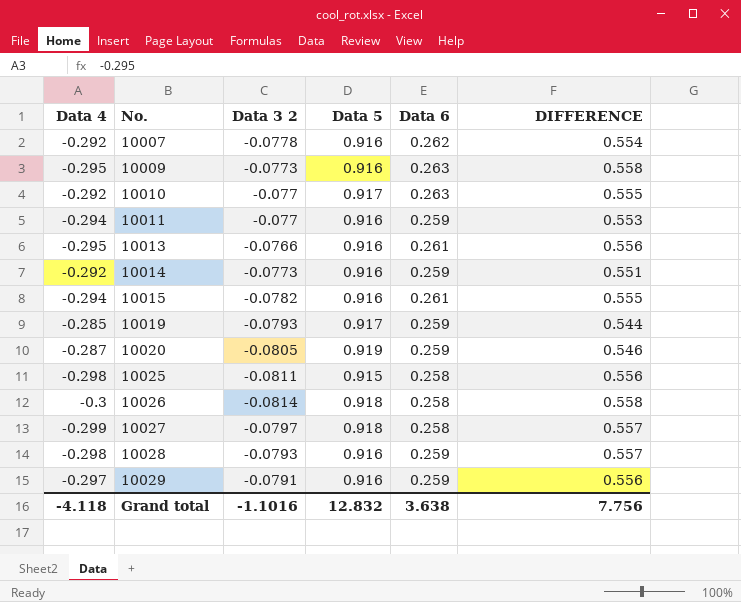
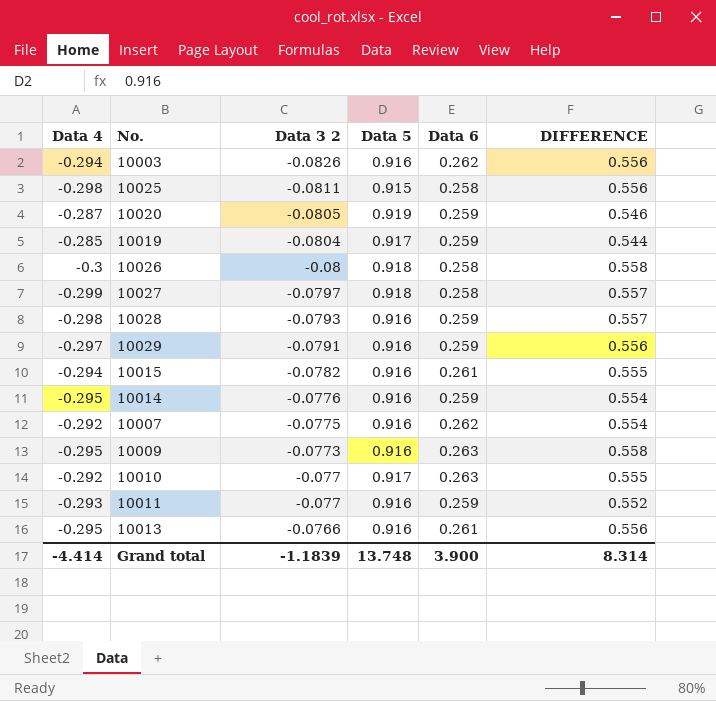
row order: No. ascending -> Data 3 2 ascending
row 10003: none -> -0.294 | -0.0826 | 0.916 | 0.262 | 0.556
10019 | Data 3 2: -0.0793 -> -0.0804
10026 | Data 3 2: -0.0814 -> -0.08
10014 | Data 4: -0.292 -> -0.295
10014 | Data 3 2: -0.0773 -> -0.0776
10014 | DIFFERENCE: 0.551 -> 0.554
10007 | Data 3 2: -0.0778 -> -0.0775
10011 | Data 4: -0.294 -> -0.293
10011 | DIFFERENCE: 0.553 -> 0.552
Grand total | Data 4: -4.118 -> -4.414
Grand total | Data 3 2: -1.1016 -> -1.1839
Grand total | Data 5: 12.832 -> 13.748
Grand total | Data 6: 3.638 -> 3.900
Grand total | DIFFERENCE: 7.756 -> 8.314

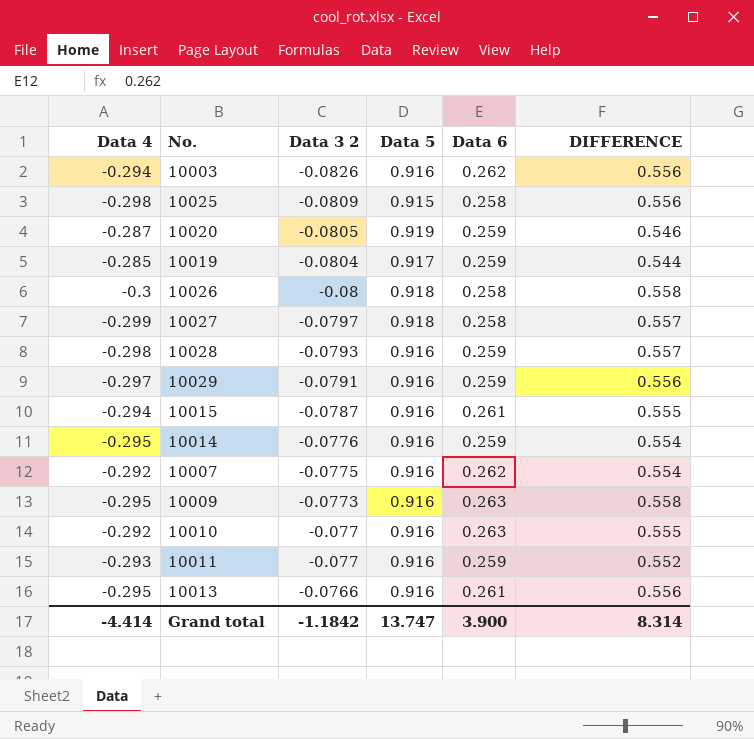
10025 | Data 3 2: -0.0811 -> -0.0809
10015 | Data 3 2: -0.0782 -> -0.0787
10010 | Data 5: 0.917 -> 0.916
Grand total | Data 3 2: -1.1839 -> -1.1842
Grand total | Data 5: 13.748 -> 13.747

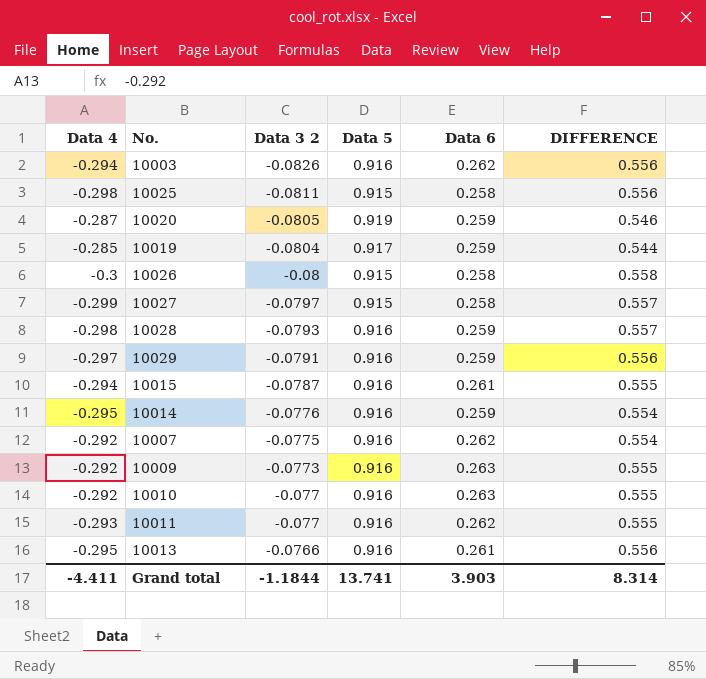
10025 | Data 3 2: -0.0809 -> -0.0811
10026 | Data 5: 0.918 -> 0.915
10027 | Data 5: 0.918 -> 0.915
10009 | Data 4: -0.295 -> -0.292
10009 | DIFFERENCE: 0.558 -> 0.555
10011 | Data 6: 0.259 -> 0.262
10011 | DIFFERENCE: 0.552 -> 0.555
Grand total | Data 4: -4.414 -> -4.411
Grand total | Data 3 2: -1.1842 -> -1.1844
Grand total | Data 5: 13.747 -> 13.741
Grand total | Data 6: 3.900 -> 3.903

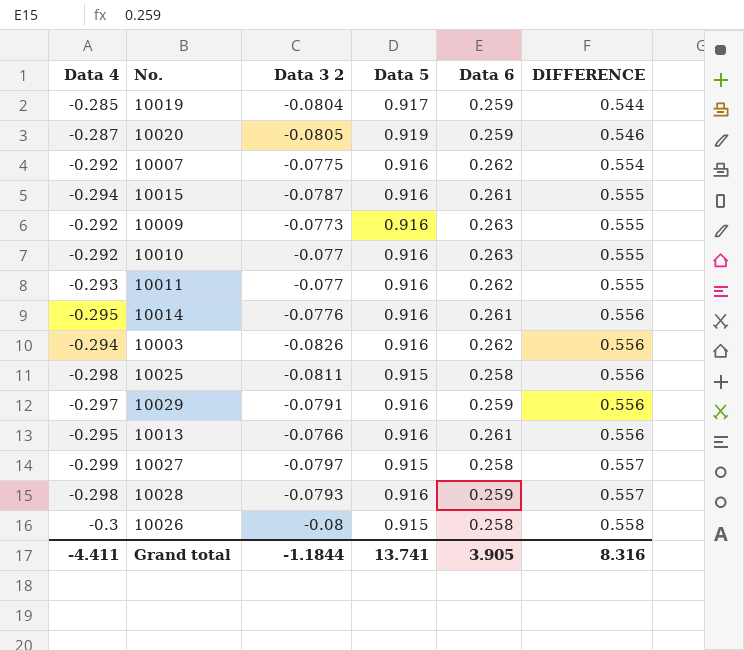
row order: Data 3 2 ascending -> DIFFERENCE ascending
10014 | Data 6: 0.259 -> 0.261
10014 | DIFFERENCE: 0.554 -> 0.556
Grand total | Data 6: 3.903 -> 3.905
Grand total | DIFFERENCE: 8.314 -> 8.316

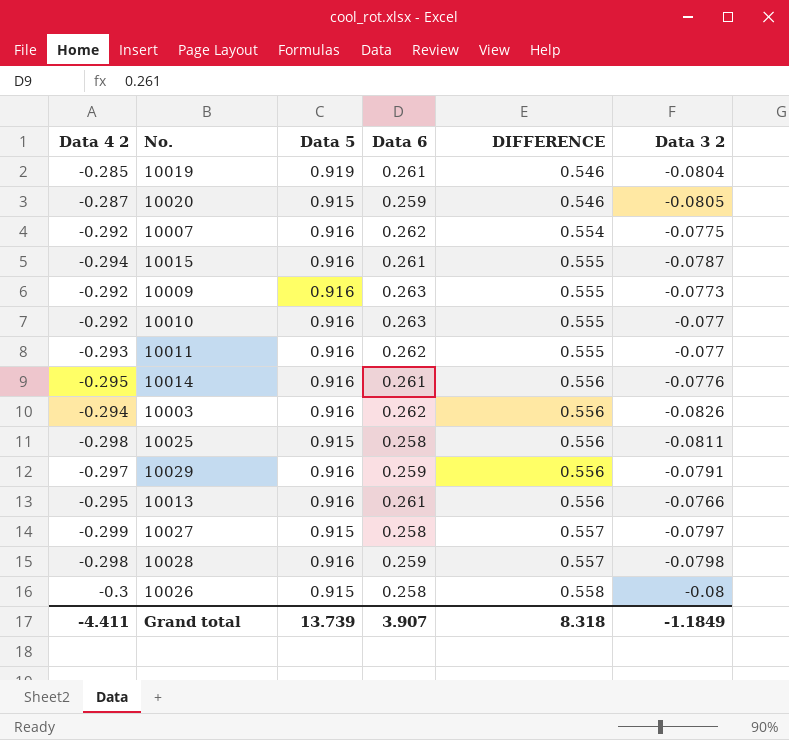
column name: Data 4 -> Data 4 2
column Data 3 2 | position: 3 -> 6
10019 | Data 5: 0.917 -> 0.919
10019 | Data 6: 0.259 -> 0.261
10019 | DIFFERENCE: 0.544 -> 0.546
10020 | Data 5: 0.919 -> 0.915
10028 | Data 3 2: -0.0793 -> -0.0798
Grand total | Data 5: 13.741 -> 13.739
Grand total | Data 6: 3.905 -> 3.907
Grand total | DIFFERENCE: 8.316 -> 8.318
Grand total | Data 3 2: -1.1844 -> -1.1849

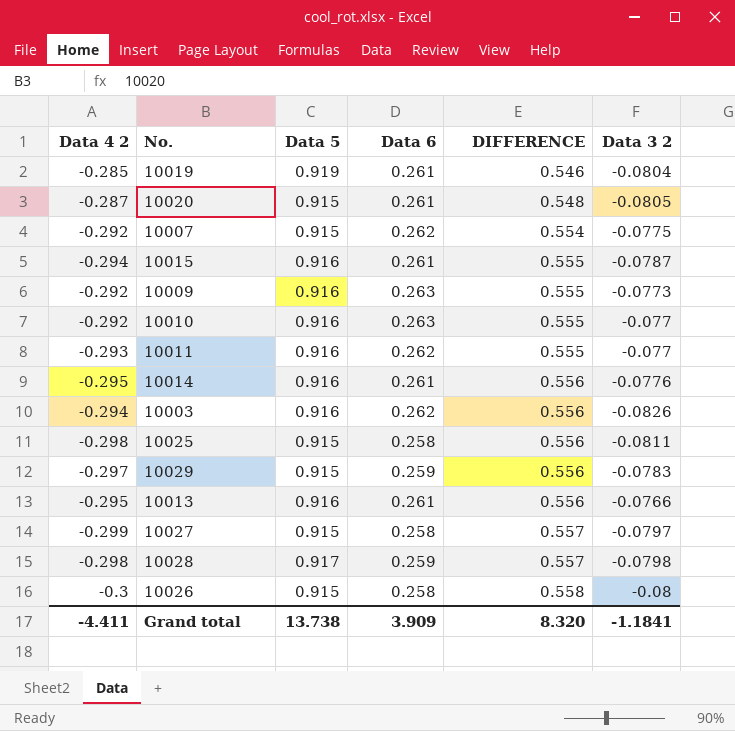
10020 | Data 6: 0.259 -> 0.261
10020 | DIFFERENCE: 0.546 -> 0.548
10007 | Data 5: 0.916 -> 0.915
10029 | Data 5: 0.916 -> 0.915
10029 | Data 3 2: -0.0791 -> -0.0783
10028 | Data 5: 0.916 -> 0.917
Grand total | Data 5: 13.739 -> 13.738
Grand total | Data 6: 3.907 -> 3.909
Grand total | DIFFERENCE: 8.318 -> 8.320
Grand total | Data 3 2: -1.1849 -> -1.1841

